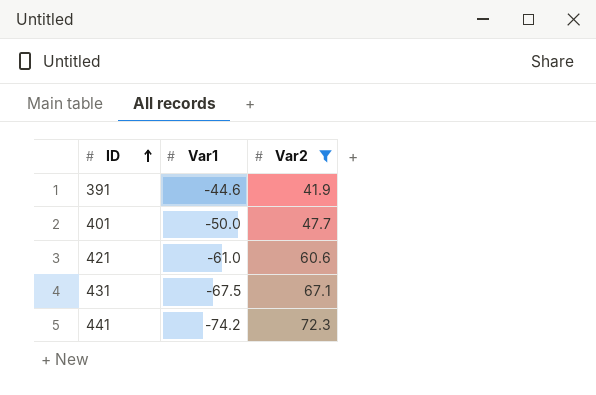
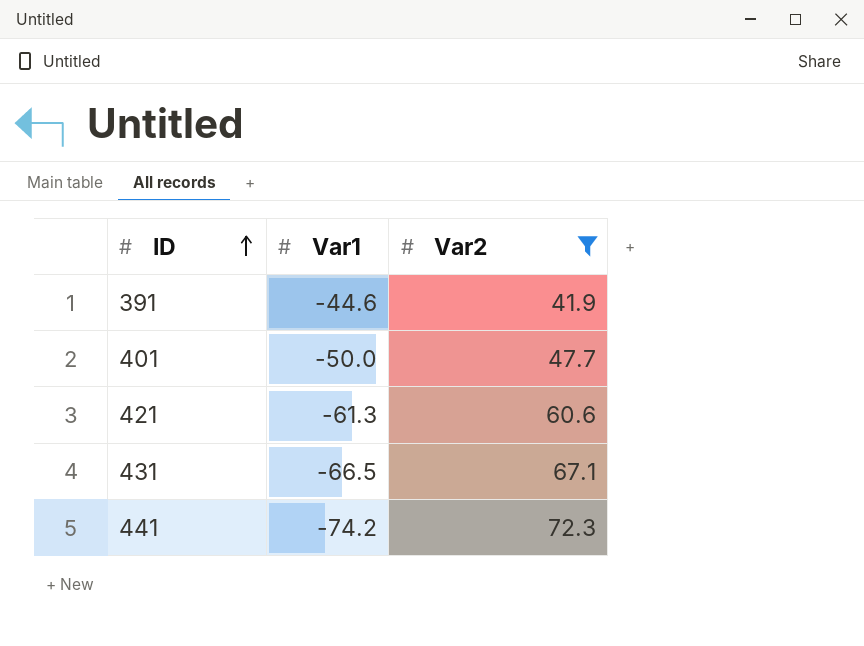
421 | Var1: -61.0 -> -61.3
431 | Var1: -67.5 -> -66.5

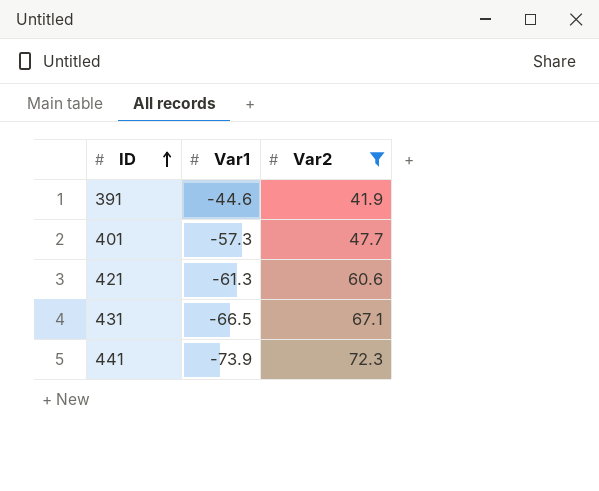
401 | Var1: -50.0 -> -57.3
441 | Var1: -74.2 -> -73.9

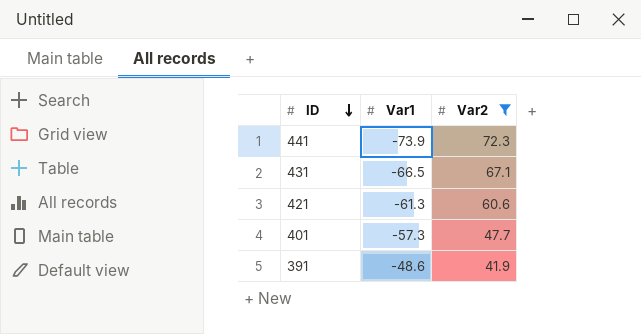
row order: ID ascending -> ID descending
391 | Var1: -44.6 -> -48.6

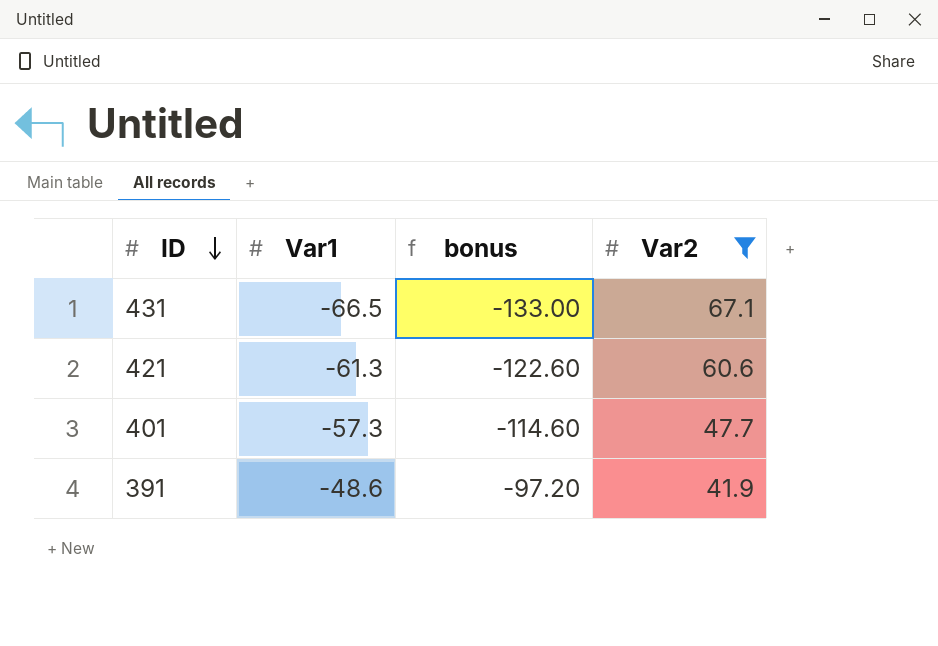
column bonus | formula: none -> [Var1] * 2
row 441: -73.9 | 72.3 -> none

